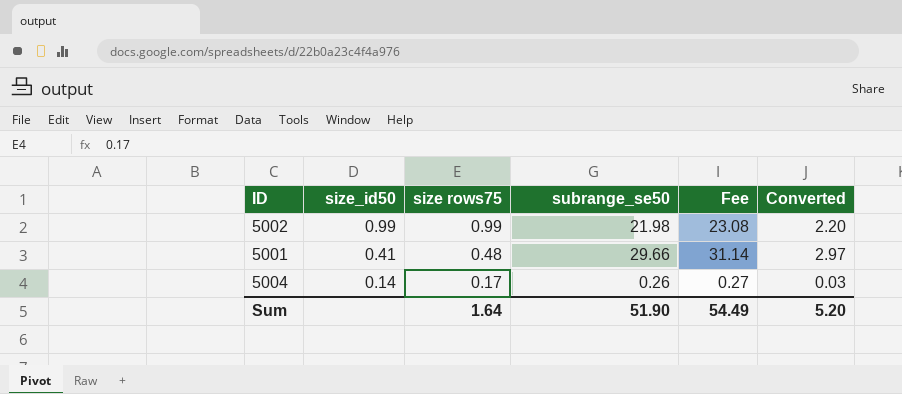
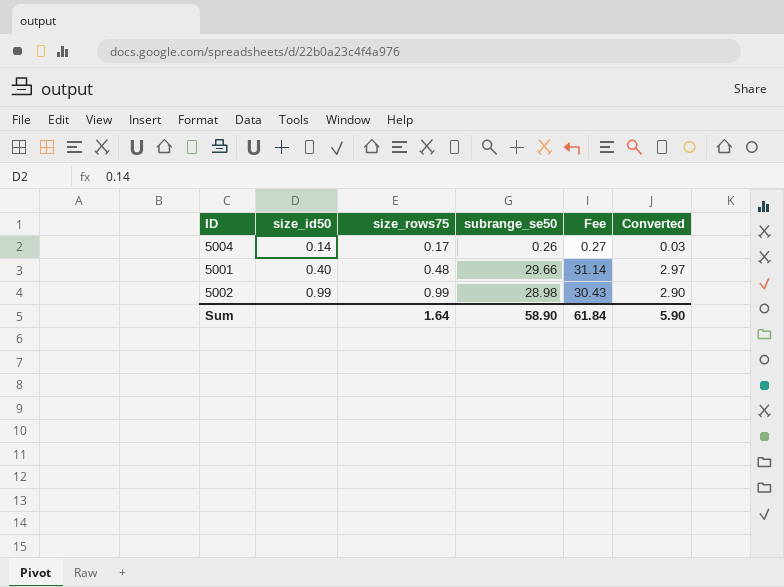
row order: size_id50 descending -> size_id50 ascending
column name: size rows75 -> size_rows75
5001 | size_id50: 0.41 -> 0.40
5002 | subrange_se50: 21.98 -> 28.98
5002 | Fee: 23.08 -> 30.43
5002 | Converted: 2.20 -> 2.90
Sum | subrange_se50: 51.90 -> 58.90
Sum | Fee: 54.49 -> 61.84
Sum | Converted: 5.20 -> 5.90

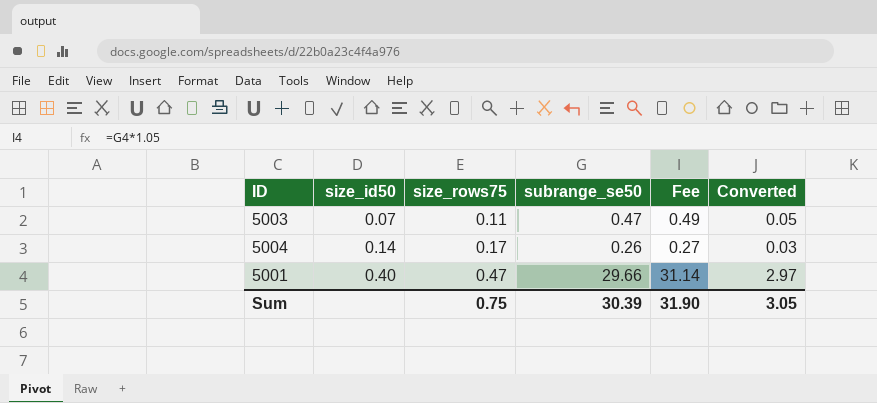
row 5002: 0.99 | 0.99 | 28.98 | 30.43 | 2.90 -> none
row 5003: none -> 0.07 | 0.11 | 0.47 | 0.49 | 0.05
5001 | size_rows75: 0.48 -> 0.47
Sum | size_rows75: 1.64 -> 0.75
Sum | subrange_se50: 58.90 -> 30.39
Sum | Fee: 61.84 -> 31.90
Sum | Converted: 5.90 -> 3.05

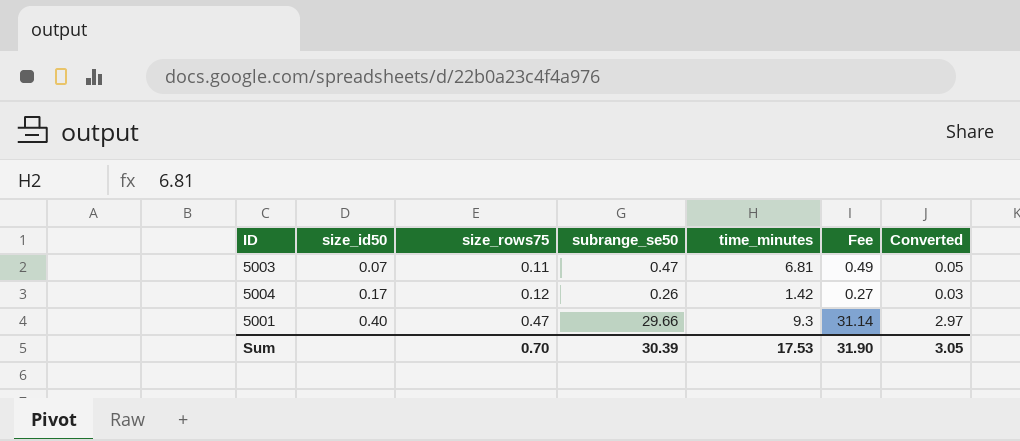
column time_minutes | position: none -> 5
5004 | size_id50: 0.14 -> 0.17
5004 | size_rows75: 0.17 -> 0.12
Sum | size_rows75: 0.75 -> 0.70

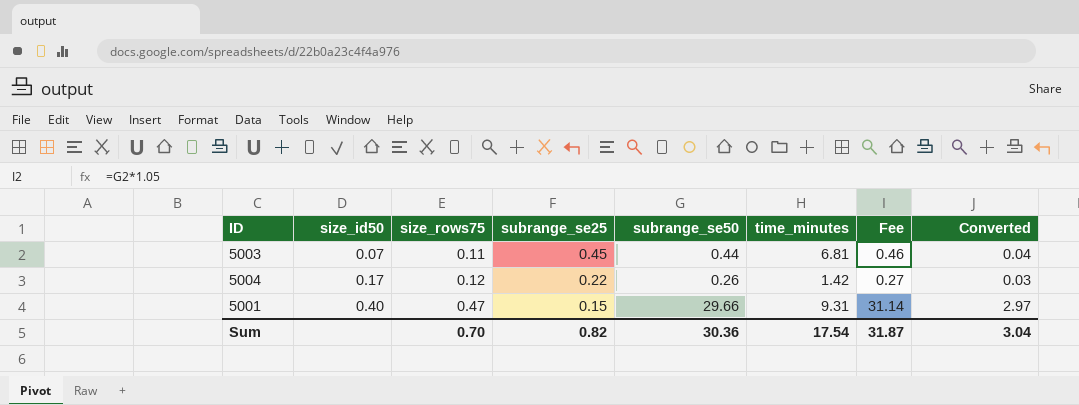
column subrange_se25 | position: none -> 4
5003 | subrange_se50: 0.47 -> 0.44
5003 | Fee: 0.49 -> 0.46
5003 | Converted: 0.05 -> 0.04
5001 | time_minutes: 9.3 -> 9.31
Sum | subrange_se50: 30.39 -> 30.36
Sum | time_minutes: 17.53 -> 17.54
Sum | Fee: 31.90 -> 31.87
Sum | Converted: 3.05 -> 3.04

